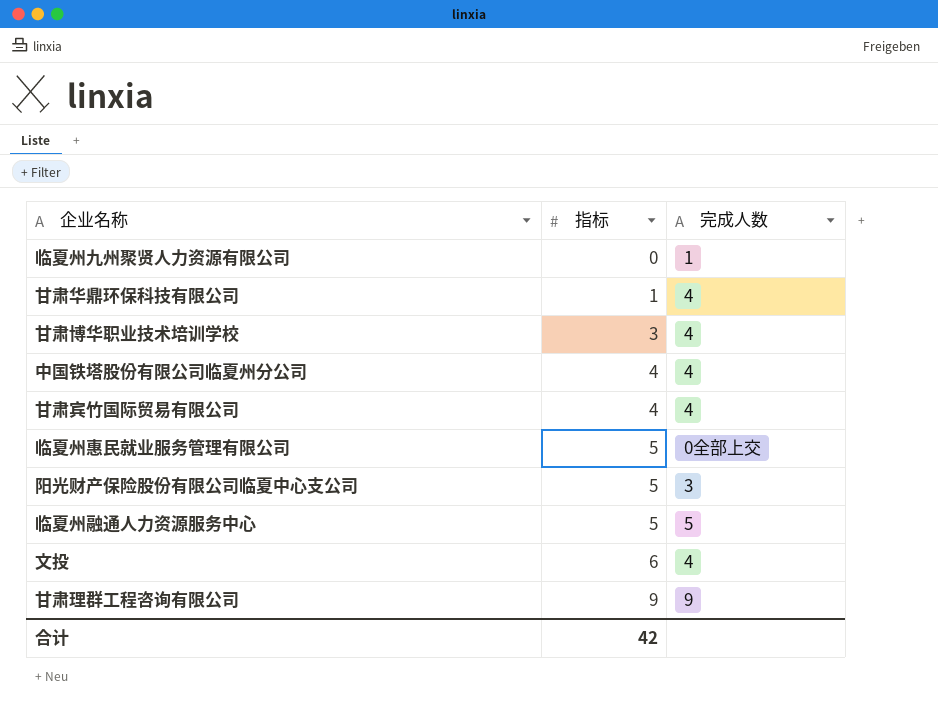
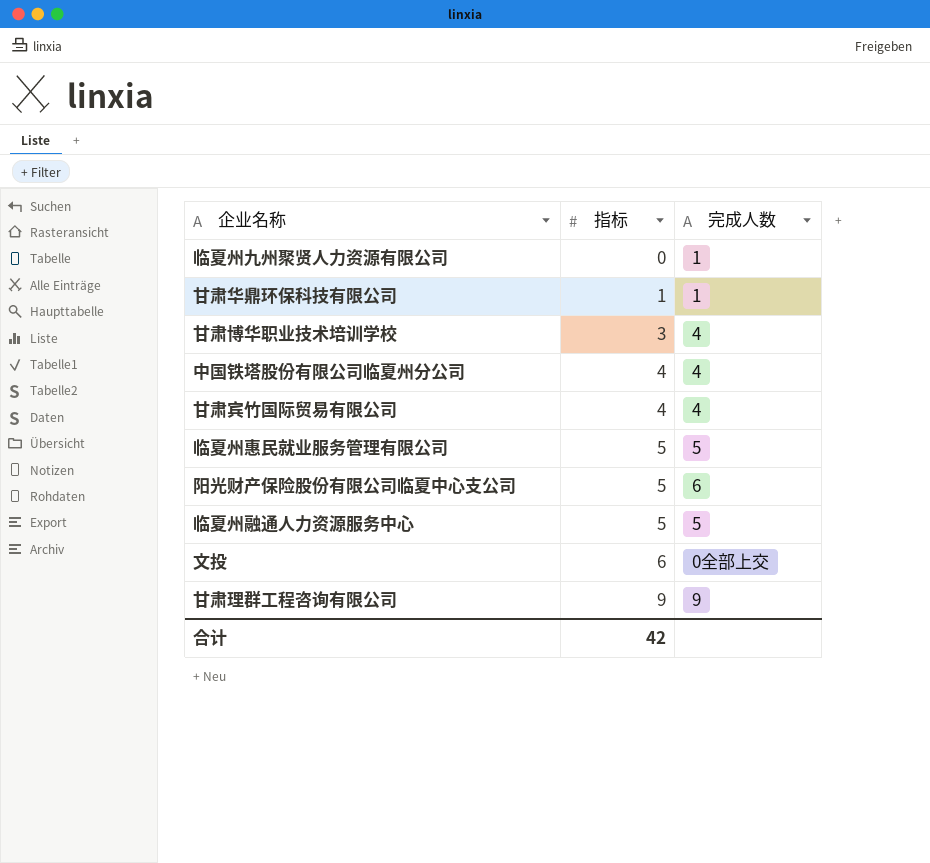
甘肃华鼎环保科技有限公司 | 完成人数: 4 -> 1
临夏州惠民就业服务管理有限公司 | 完成人数: 0全部上交 -> 5
阳光财产保险股份有限公司临夏中心支公司 | 完成人数: 3 -> 6
文投 | 完成人数: 4 -> 0全部上交

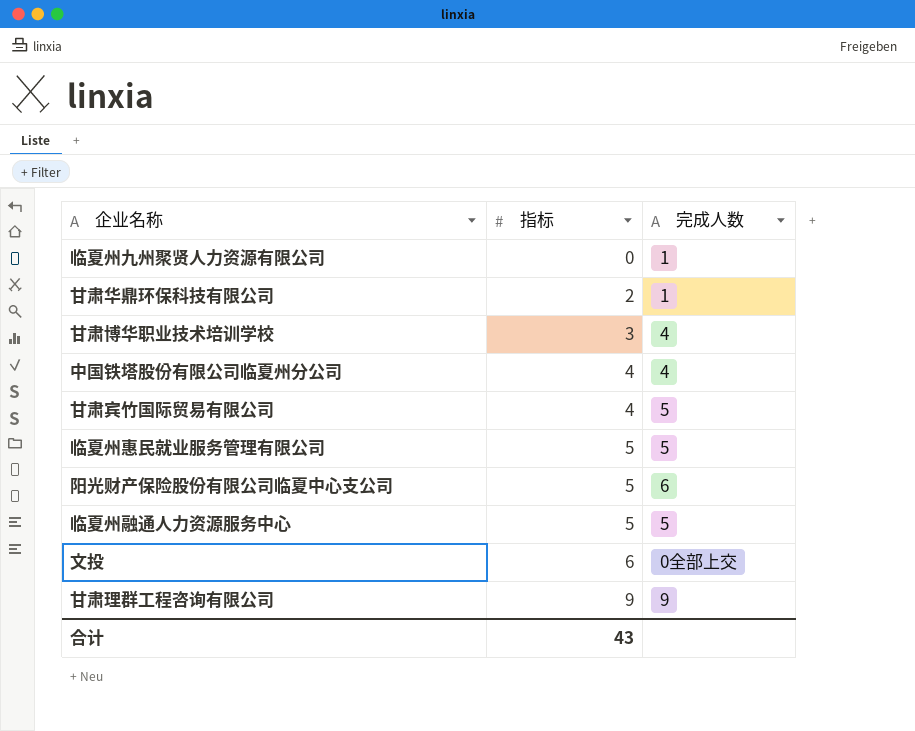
甘肃华鼎环保科技有限公司 | 指标: 1 -> 2
甘肃宾竹国际贸易有限公司 | 完成人数: 4 -> 5
合计 | 指标: 42 -> 43

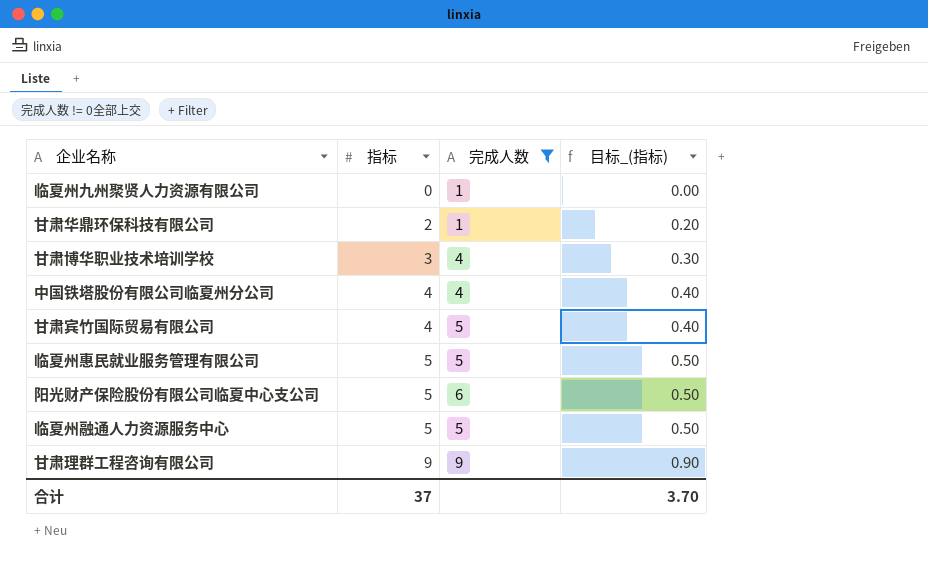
filter: none -> 完成人数 != 0全部上交
column 目标_(指标) | formula: none -> [指标] * 0.1
合计 | 指标: 43 -> 37

